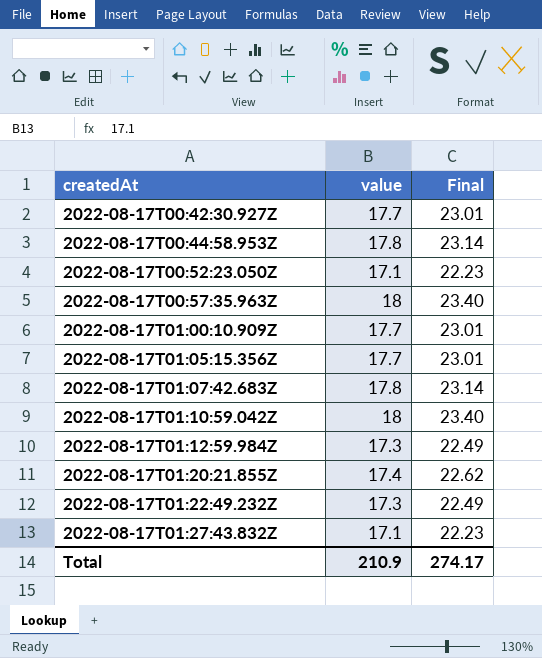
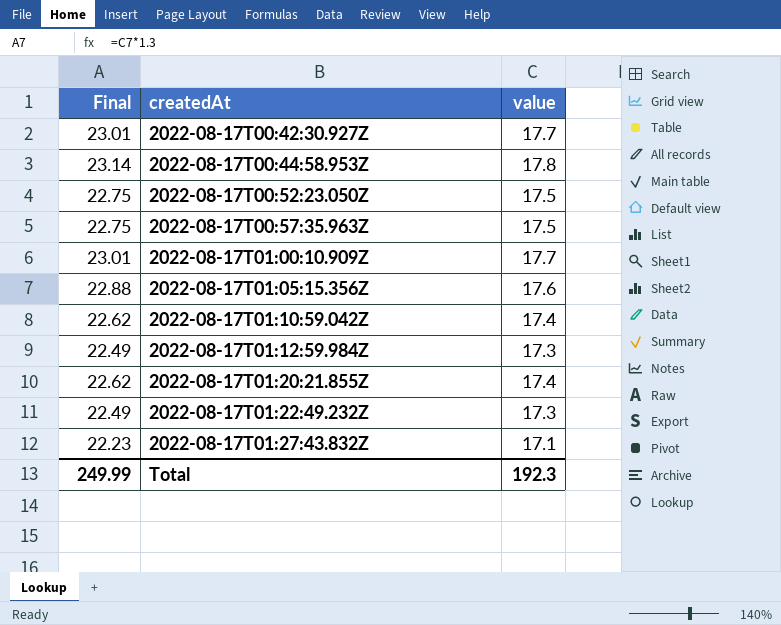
column Final | position: 3 -> 1
row 2022-08-17T01:07:42.683Z: 17.8 | 23.14 -> none
2022-08-17T00:52:23.050Z | Final: 22.23 -> 22.75
2022-08-17T00:52:23.050Z | value: 17.1 -> 17.5
2022-08-17T00:57:35.963Z | Final: 23.40 -> 22.75
2022-08-17T00:57:35.963Z | value: 18 -> 17.5
2022-08-17T01:05:15.356Z | Final: 23.01 -> 22.88
2022-08-17T01:05:15.356Z | value: 17.7 -> 17.6
2022-08-17T01:10:59.042Z | Final: 23.40 -> 22.62
2022-08-17T01:10:59.042Z | value: 18 -> 17.4
Total | Final: 274.17 -> 249.99
Total | value: 210.9 -> 192.3

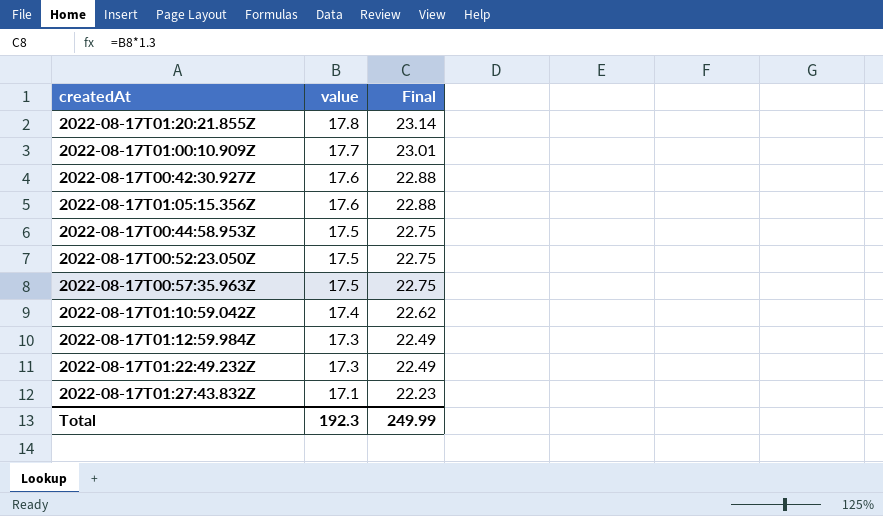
row order: createdAt ascending -> value descending
column Final | position: 1 -> 3
2022-08-17T01:20:21.855Z | value: 17.4 -> 17.8
2022-08-17T01:20:21.855Z | Final: 22.62 -> 23.14
2022-08-17T00:42:30.927Z | value: 17.7 -> 17.6
2022-08-17T00:42:30.927Z | Final: 23.01 -> 22.88
2022-08-17T00:44:58.953Z | value: 17.8 -> 17.5
2022-08-17T00:44:58.953Z | Final: 23.14 -> 22.75

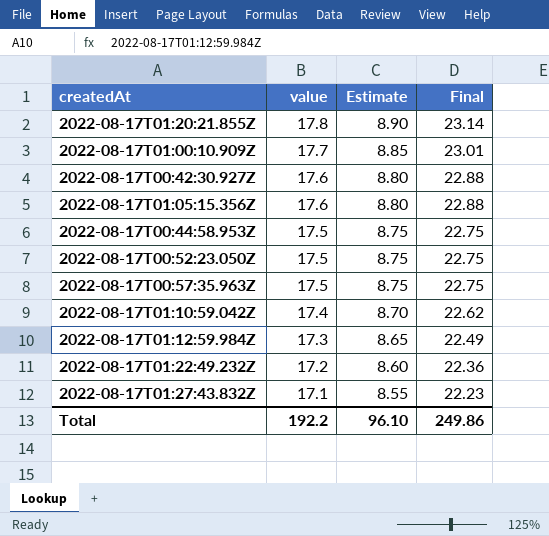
column Estimate | formula: none -> [value] * 0.5
2022-08-17T01:22:49.232Z | value: 17.3 -> 17.2
2022-08-17T01:22:49.232Z | Final: 22.49 -> 22.36
Total | value: 192.3 -> 192.2
Total | Final: 249.99 -> 249.86

